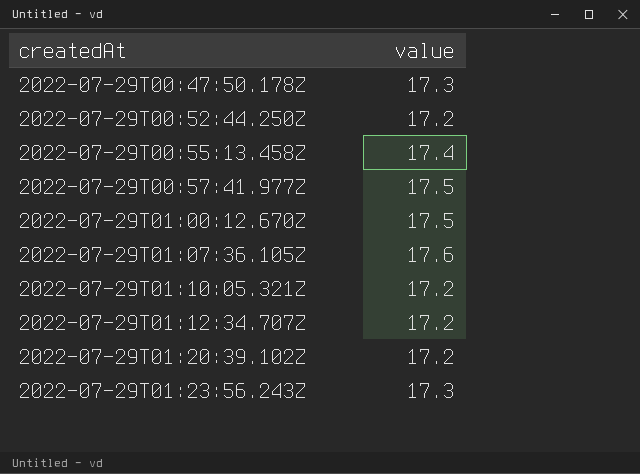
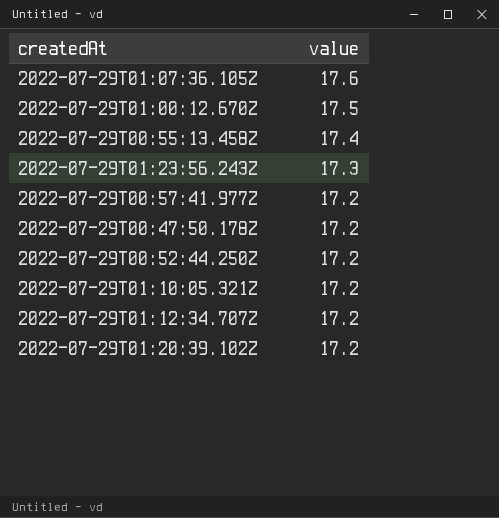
row order: createdAt ascending -> value descending
2022-07-29T00:57:41.977Z | value: 17.5 -> 17.2
2022-07-29T00:47:50.178Z | value: 17.3 -> 17.2

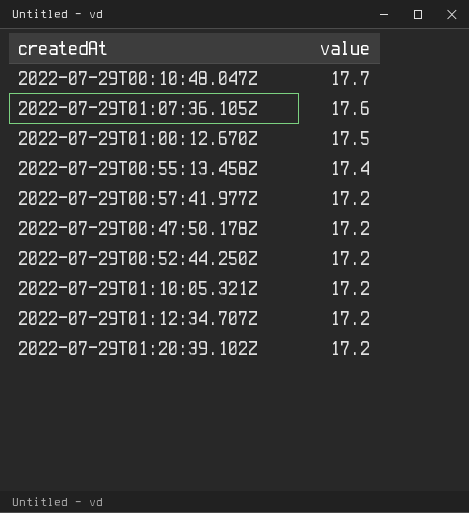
row 2022-07-29T01:23:56.243Z: 17.3 -> none
row 2022-07-29T00:10:48.047Z: none -> 17.7

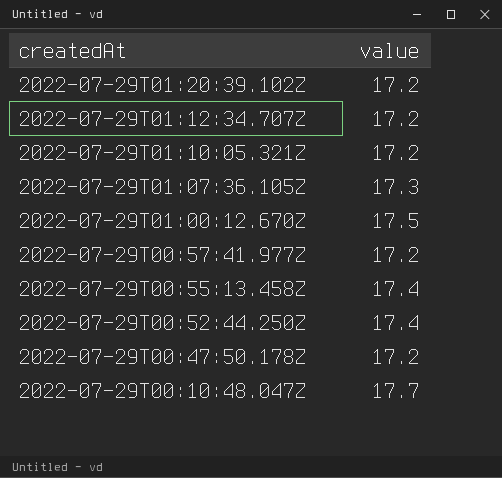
row order: value descending -> createdAt descending
2022-07-29T01:07:36.105Z | value: 17.6 -> 17.3
2022-07-29T00:52:44.250Z | value: 17.2 -> 17.4

